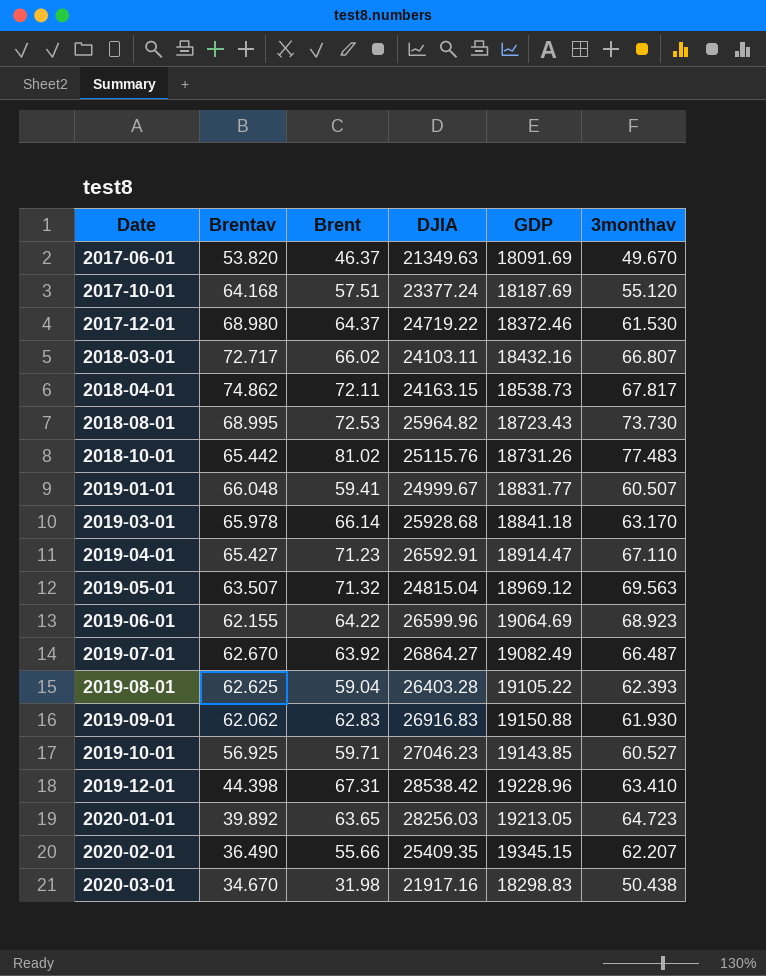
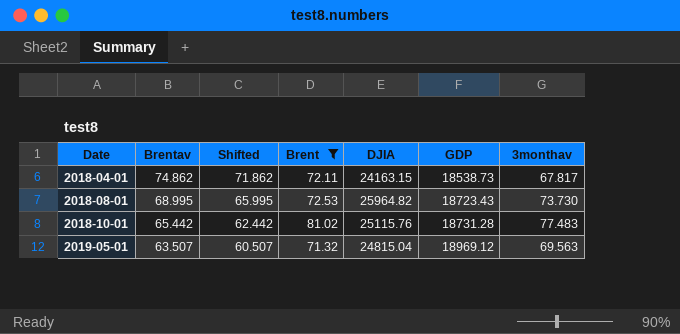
filter: none -> Brent >= 71.32
column Shifted | formula: none -> [Brentav] - 3
2018-10-01 | GDP: 18731.26 -> 18731.28

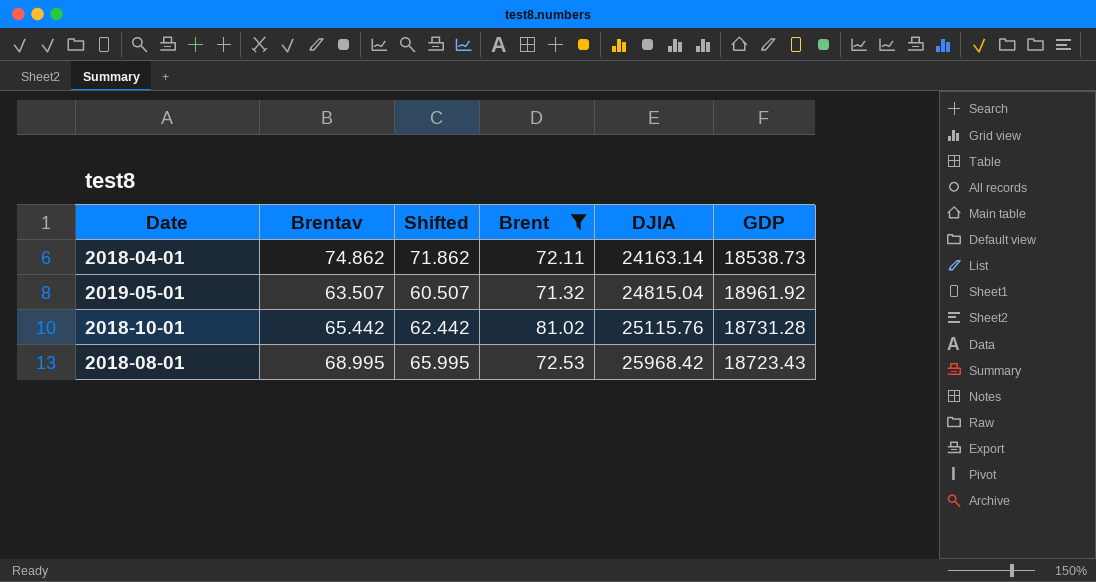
row order: Date ascending -> DJIA ascending
column 3monthav | position: 7 -> none
2018-04-01 | DJIA: 24163.15 -> 24163.14
2019-05-01 | GDP: 18969.12 -> 18961.92
2018-08-01 | DJIA: 25964.82 -> 25968.42

